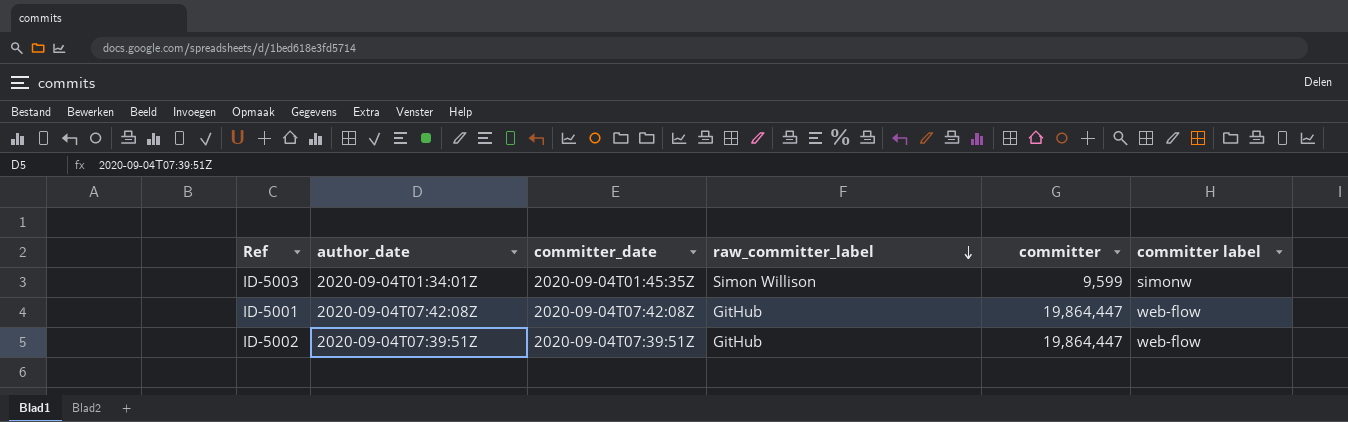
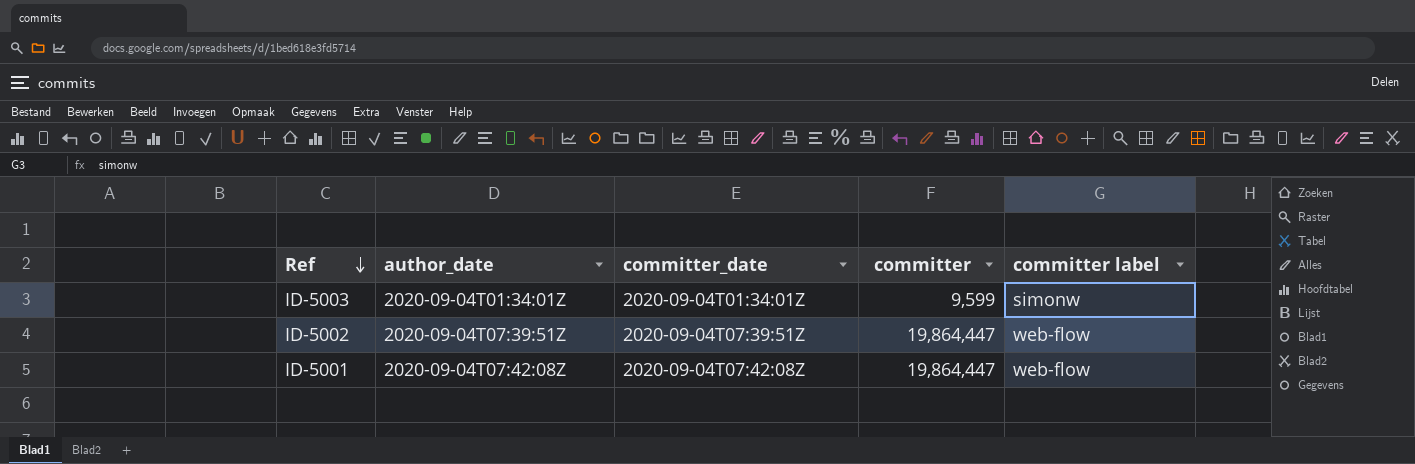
row order: raw_committer_label descending -> Ref descending
column raw_committer_label | position: 4 -> none
ID-5003 | committer_date: 2020-09-04T01:45:35Z -> 2020-09-04T01:34:01Z

